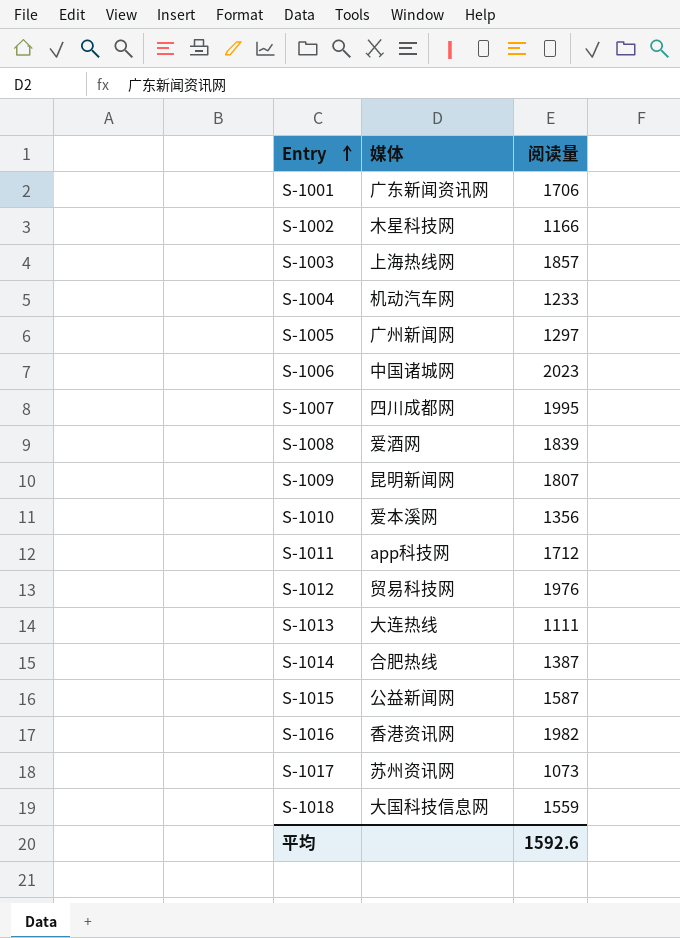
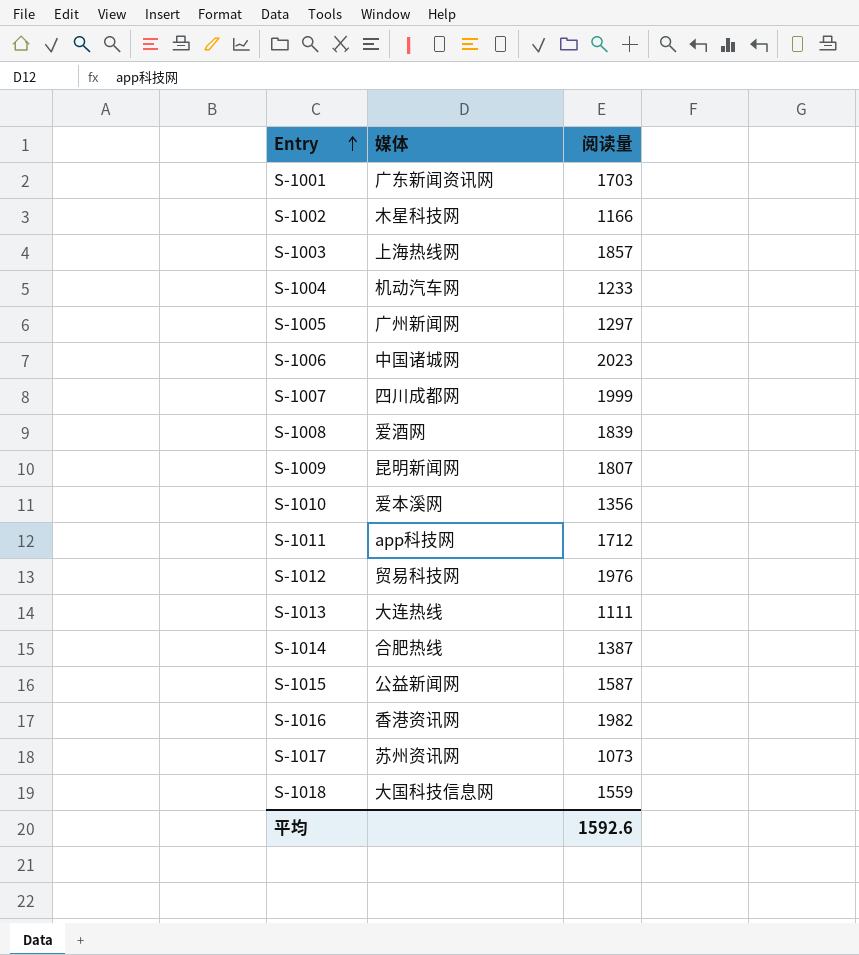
S-1001 | 阅读量: 1706 -> 1703
S-1007 | 阅读量: 1995 -> 1999

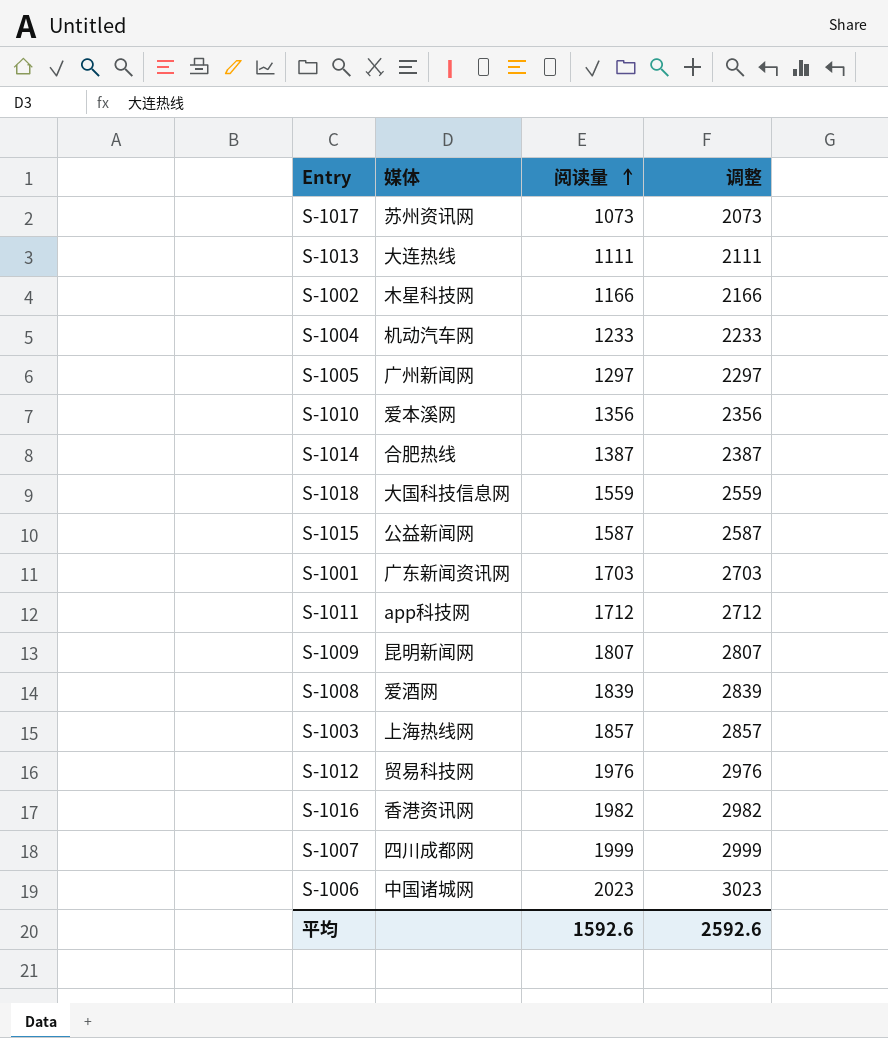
row order: Entry ascending -> 阅读量 ascending
column 调整 | formula: none -> [阅读量] + 1000

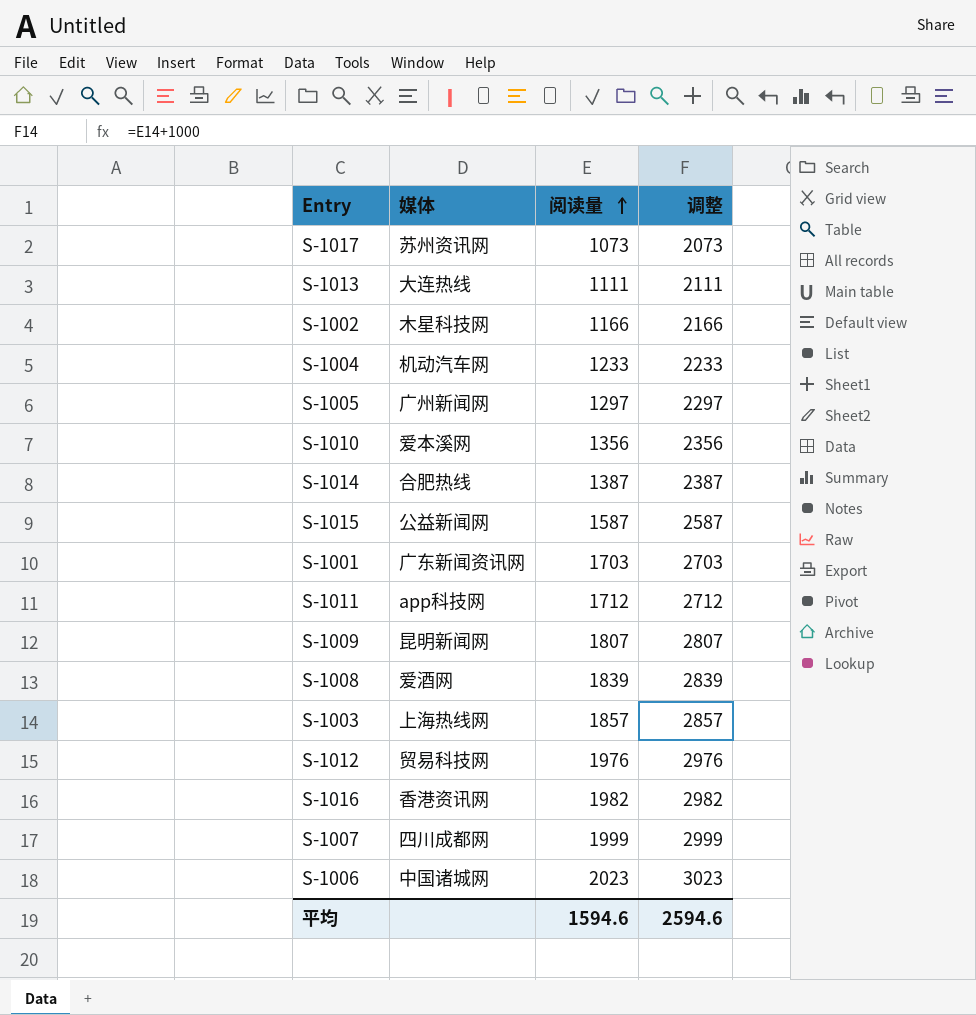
row S-1018: 大国科技信息网 | 1559 | 2559 -> none
平均 | 阅读量: 1592.6 -> 1594.6
平均 | 调整: 2592.6 -> 2594.6

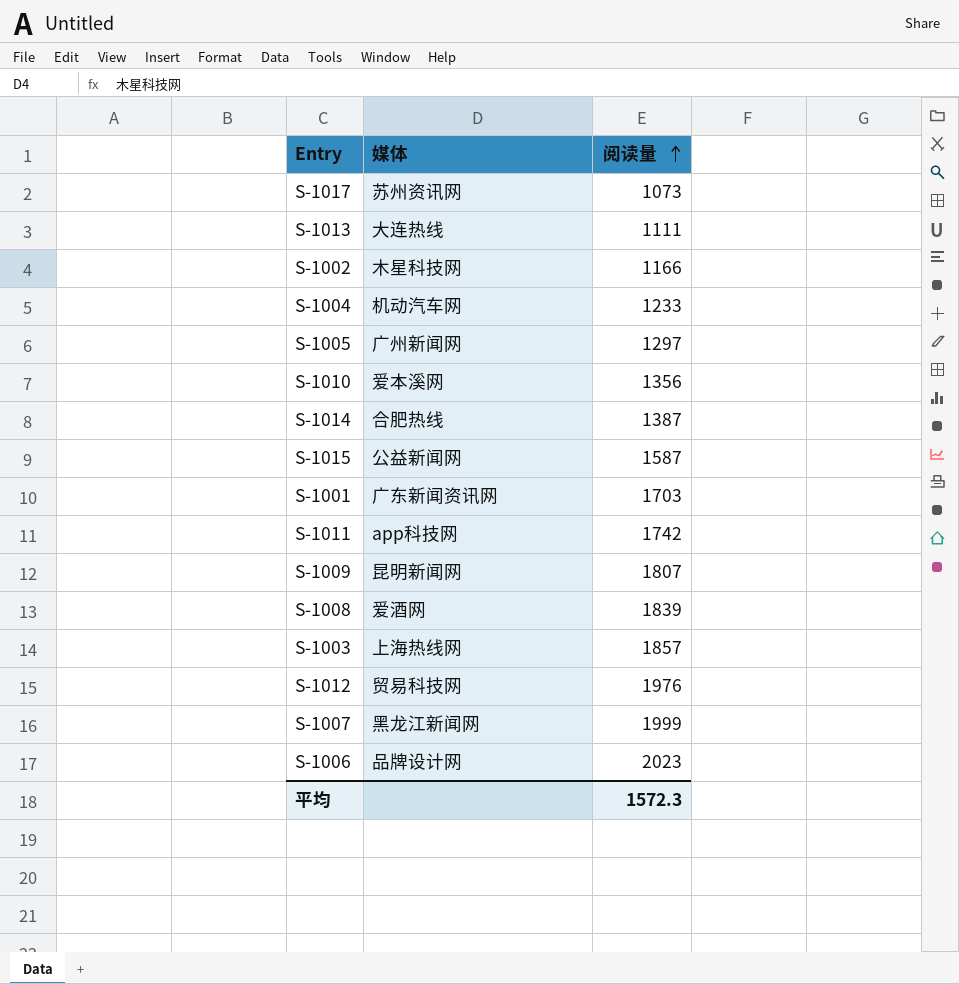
column 调整 | formula: [阅读量] + 1000 -> none
row S-1016: 香港资讯网 | 1982 | 2982 -> none
S-1011 | 阅读量: 1712 -> 1742
S-1007 | 媒体: 四川成都网 -> 黑龙江新闻网
S-1006 | 媒体: 中国诸城网 -> 品牌设计网
平均 | 阅读量: 1594.6 -> 1572.3

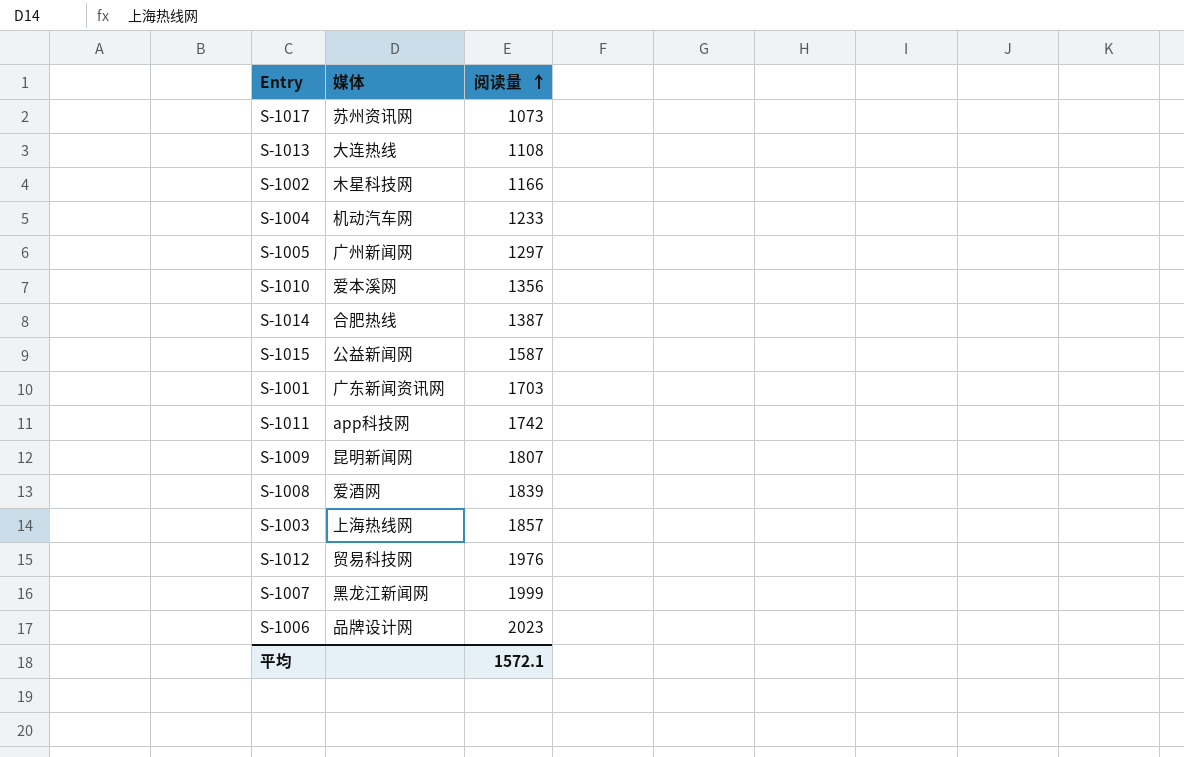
S-1013 | 阅读量: 1111 -> 1108
平均 | 阅读量: 1572.3 -> 1572.1

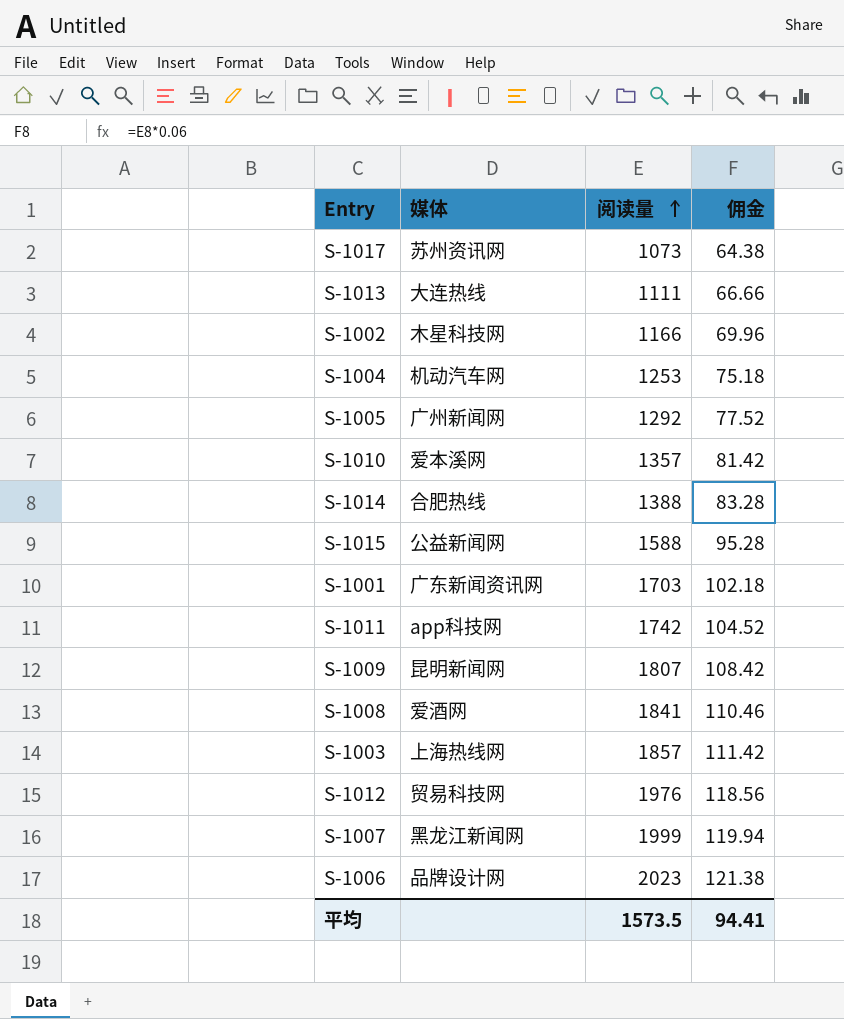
column 佣金 | formula: none -> [阅读量] * 0.06
S-1013 | 阅读量: 1108 -> 1111
S-1004 | 阅读量: 1233 -> 1253
S-1005 | 阅读量: 1297 -> 1292
S-1010 | 阅读量: 1356 -> 1357
S-1014 | 阅读量: 1387 -> 1388
S-1015 | 阅读量: 1587 -> 1588
S-1008 | 阅读量: 1839 -> 1841
平均 | 阅读量: 1572.1 -> 1573.5

